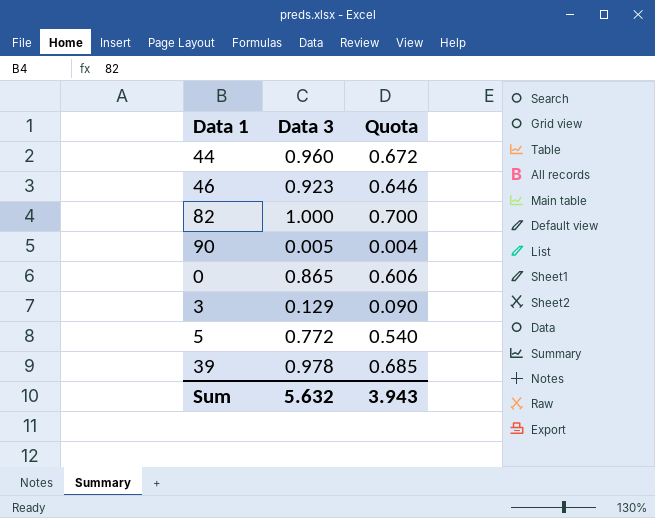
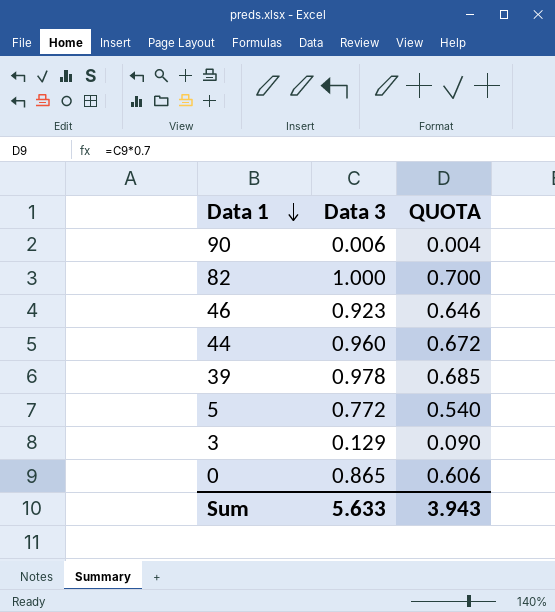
row order: none -> Data 1 descending
column name: Quota -> QUOTA
90 | Data 3: 0.005 -> 0.006
Sum | Data 3: 5.632 -> 5.633

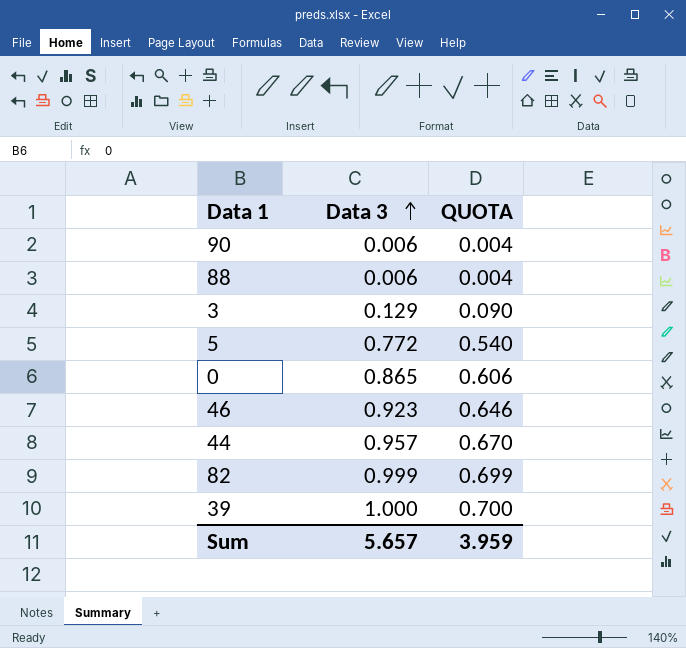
row order: Data 1 descending -> Data 3 ascending
row 88: none -> 0.006 | 0.004
44 | Data 3: 0.960 -> 0.957
44 | QUOTA: 0.672 -> 0.670
82 | Data 3: 1.000 -> 0.999
82 | QUOTA: 0.700 -> 0.699
39 | Data 3: 0.978 -> 1.000
39 | QUOTA: 0.685 -> 0.700
Sum | Data 3: 5.633 -> 5.657
Sum | QUOTA: 3.943 -> 3.959

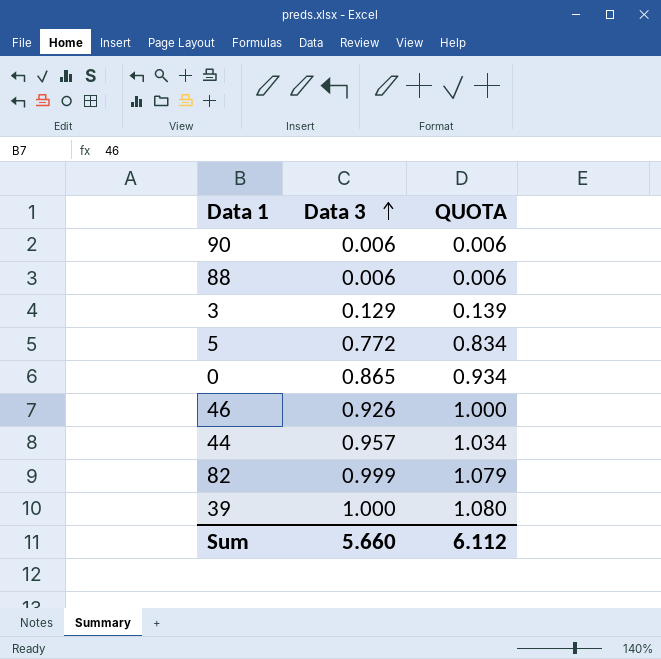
column QUOTA | formula: [Data 3] * 0.7 -> [Data 3] * 1.08
46 | Data 3: 0.923 -> 0.926
Sum | Data 3: 5.657 -> 5.660
Sum | QUOTA: 3.959 -> 6.112

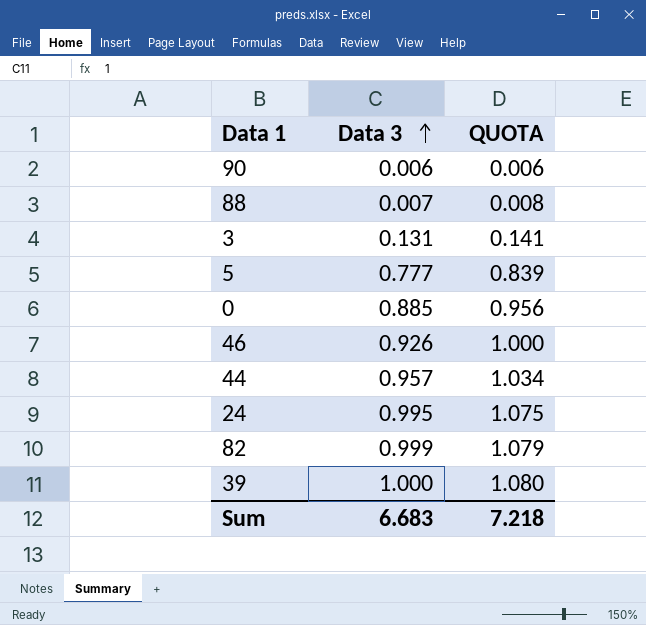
88 | Data 3: 0.006 -> 0.007
88 | QUOTA: 0.006 -> 0.008
3 | Data 3: 0.129 -> 0.131
3 | QUOTA: 0.139 -> 0.141
5 | Data 3: 0.772 -> 0.777
5 | QUOTA: 0.834 -> 0.839
0 | Data 3: 0.865 -> 0.885
0 | QUOTA: 0.934 -> 0.956
row 24: none -> 0.995 | 1.075
Sum | Data 3: 5.660 -> 6.683
Sum | QUOTA: 6.112 -> 7.218

